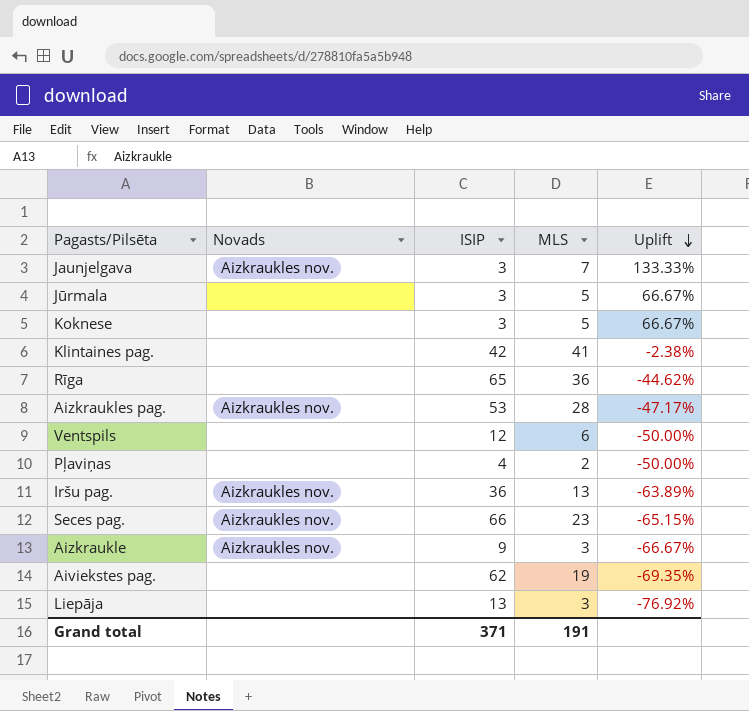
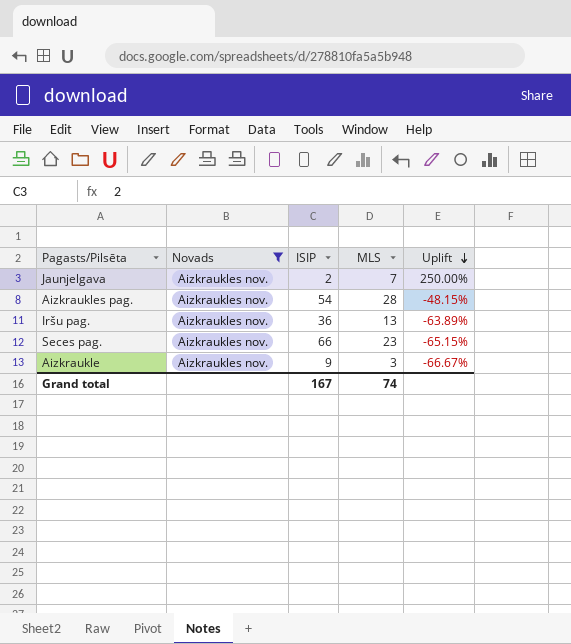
filter: none -> Novads = Aizkraukles nov.
Jaunjelgava | ISIP: 3 -> 2
Jaunjelgava | Uplift: 133.33% -> 250.00%
Aizkraukles pag. | ISIP: 53 -> 54
Aizkraukles pag. | Uplift: -47.17% -> -48.15%
Grand total | ISIP: 371 -> 167
Grand total | MLS: 191 -> 74

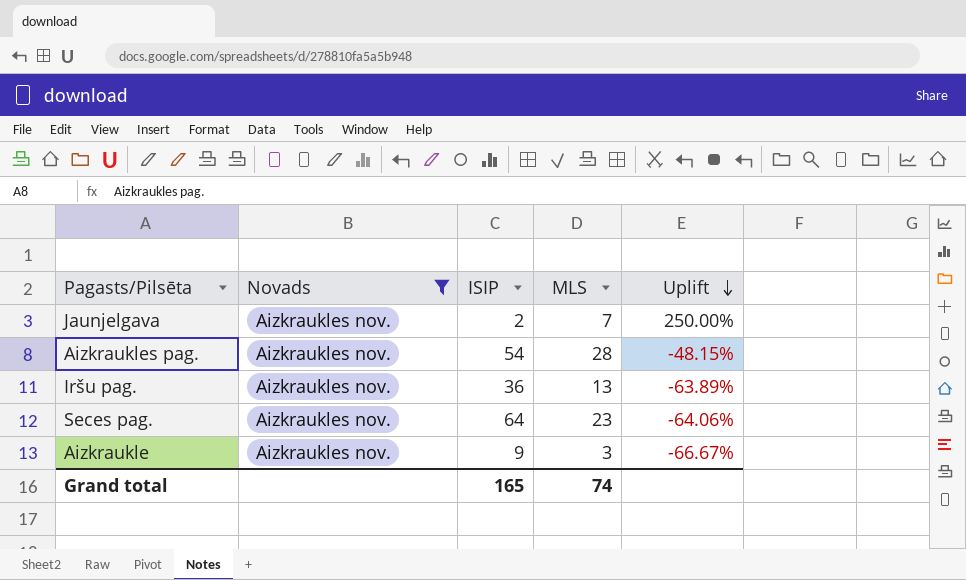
Seces pag. | ISIP: 66 -> 64
Seces pag. | Uplift: -65.15% -> -64.06%
Grand total | ISIP: 167 -> 165

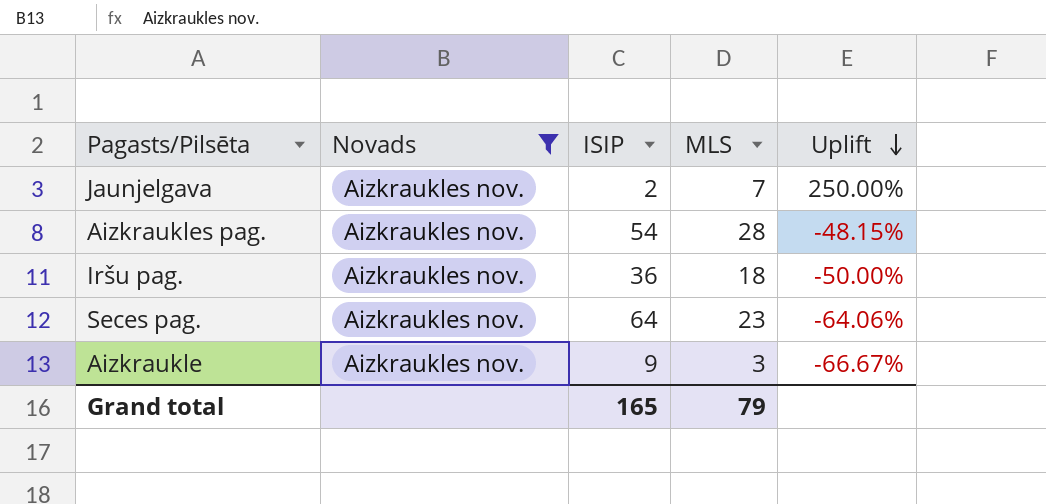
Iršu pag. | MLS: 13 -> 18
Iršu pag. | Uplift: -63.89% -> -50.00%
Grand total | MLS: 74 -> 79

